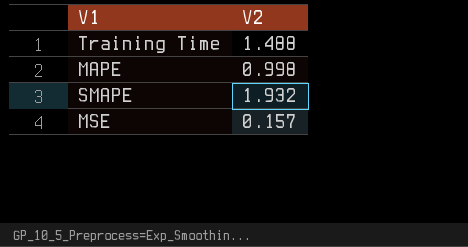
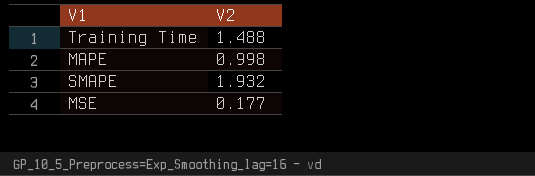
MSE | V2: 0.157 -> 0.177

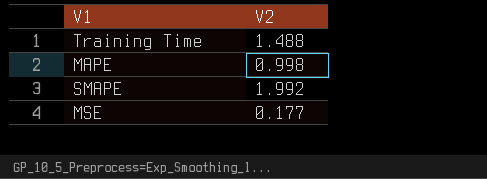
SMAPE | V2: 1.932 -> 1.992

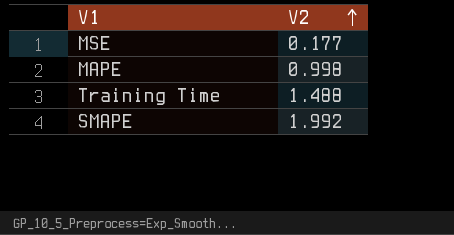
row order: none -> V2 ascending

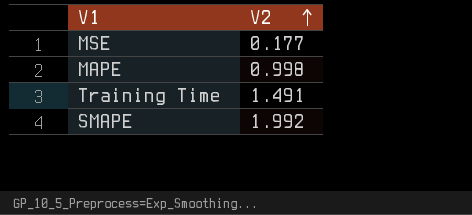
Training Time | V2: 1.488 -> 1.491

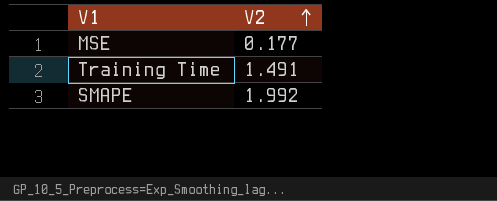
row MAPE: 0.998 -> none

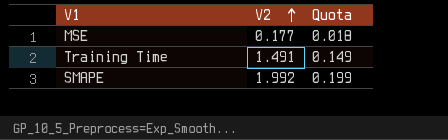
column Quota | formula: none -> [V2] * 0.1

